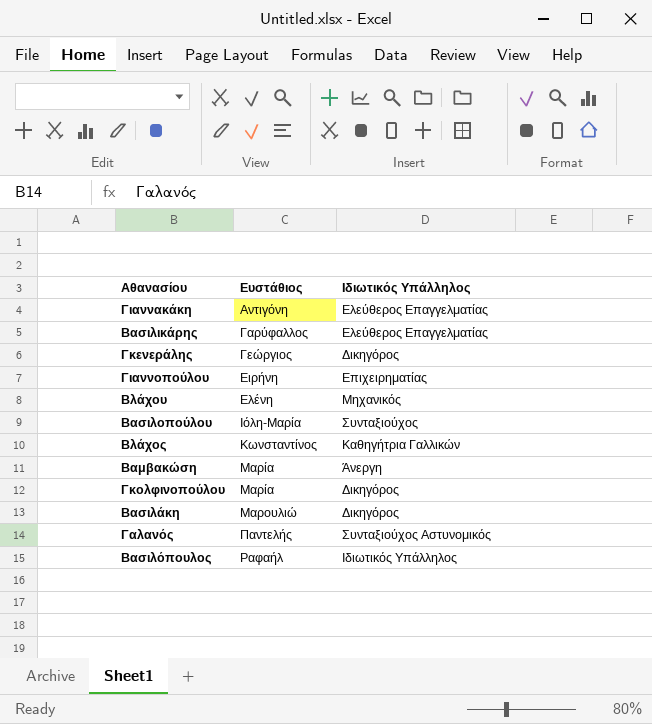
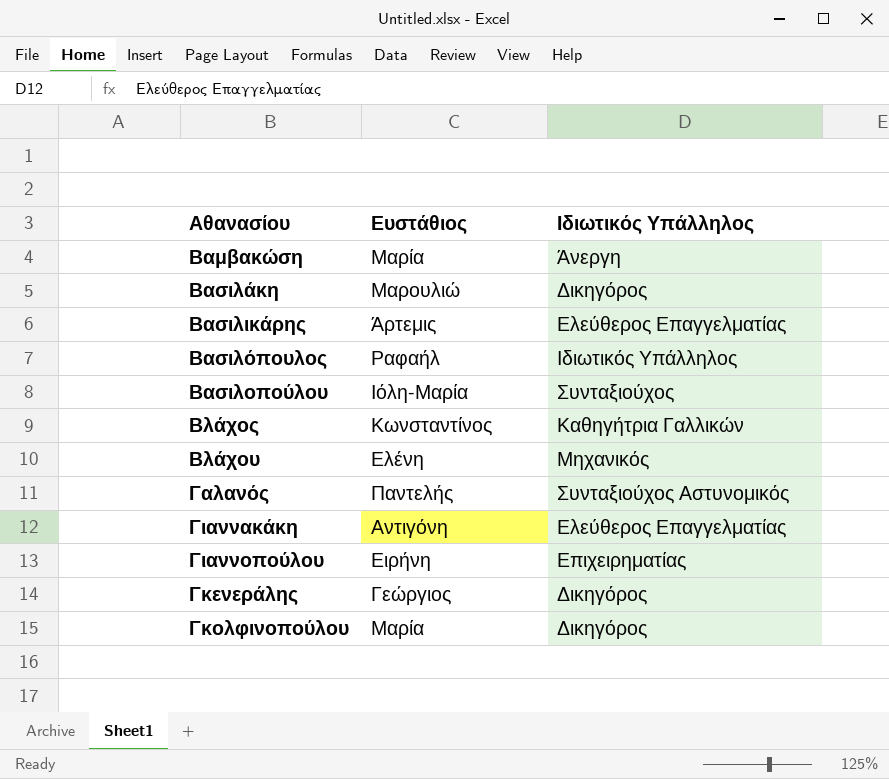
row order: Ευστάθιος ascending -> Αθανασίου ascending
Βασιλικάρης | Ευστάθιος: Γαρύφαλλος -> Άρτεμις

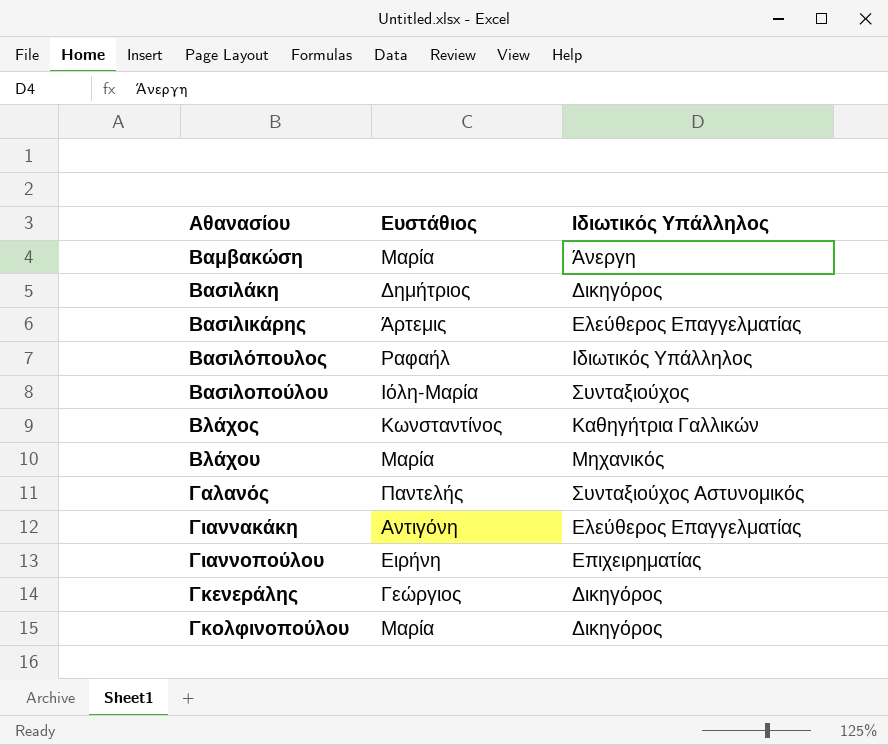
Βασιλάκη | Ευστάθιος: Μαρουλιώ -> Δημήτριος
Βλάχου | Ευστάθιος: Ελένη -> Μαρία

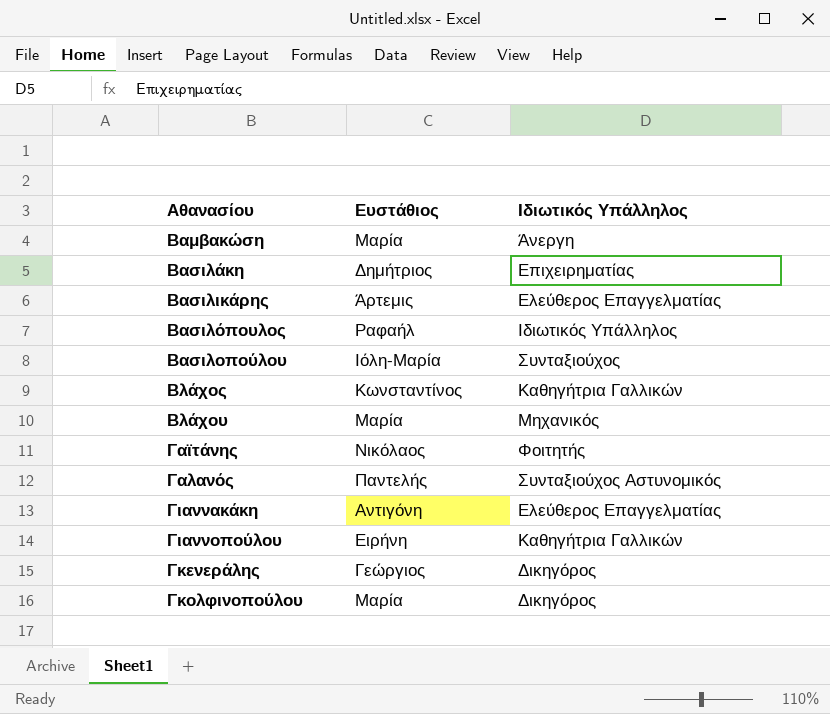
Βασιλάκη | Ιδιωτικός Υπάλληλος: Δικηγόρος -> Επιχειρηματίας
row Γαϊτάνης: none -> Νικόλαος | Φοιτητής
Γιαννοπούλου | Ιδιωτικός Υπάλληλος: Επιχειρηματίας -> Καθηγήτρια Γαλλικών

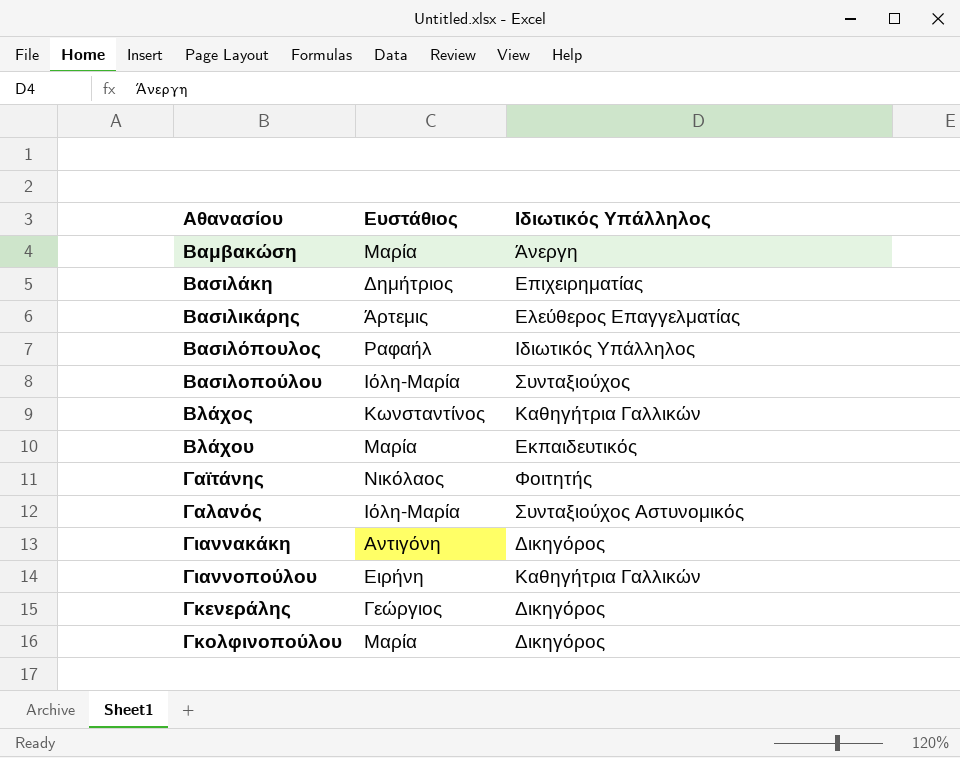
Βλάχου | Ιδιωτικός Υπάλληλος: Μηχανικός -> Εκπαιδευτικός
Γαλανός | Ευστάθιος: Παντελής -> Ιόλη-Μαρία
Γιαννακάκη | Ιδιωτικός Υπάλληλος: Ελεύθερος Επαγγελματίας -> Δικηγόρος

